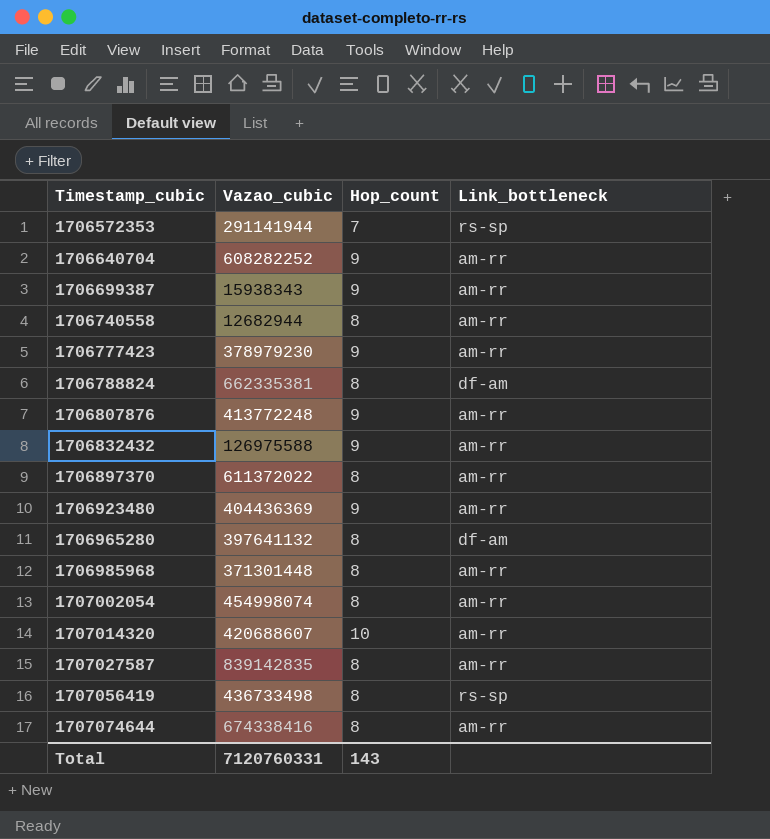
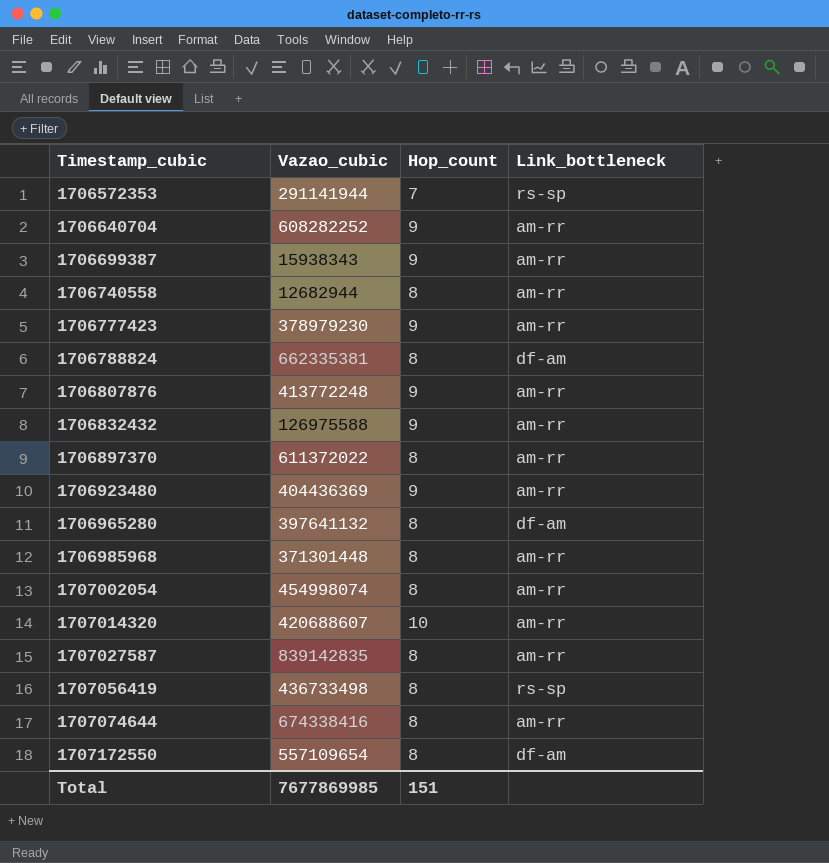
row 1707172550: none -> 557109654 | 8 | df-am
Total | Vazao_cubic: 7120760331 -> 7677869985
Total | Hop_count: 143 -> 151

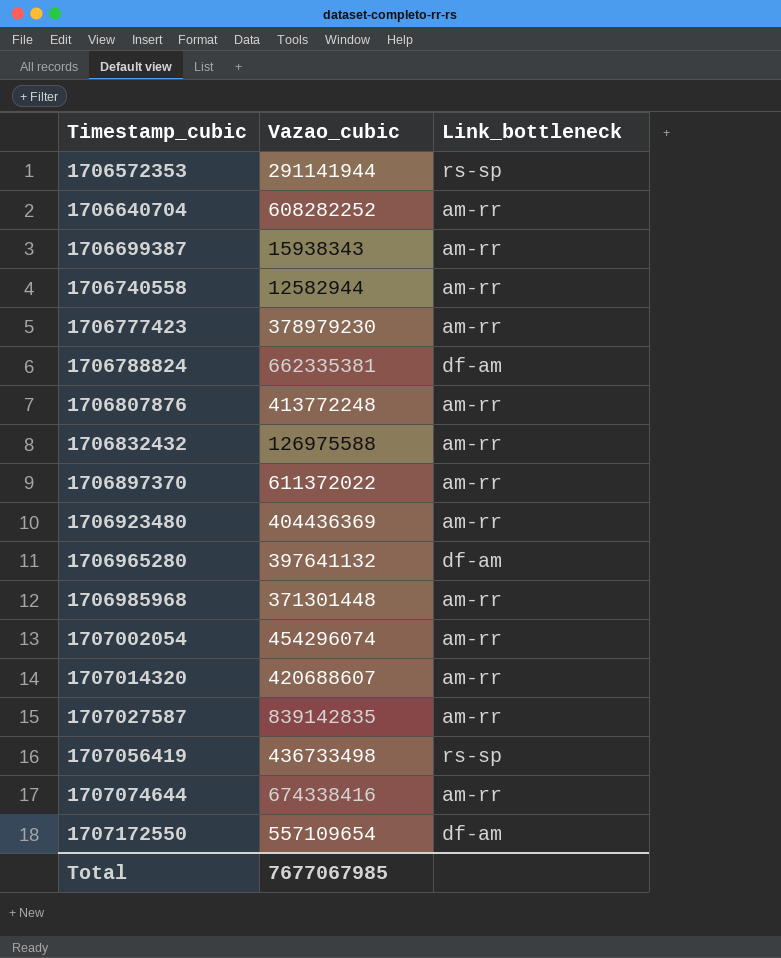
column Hop_count | position: 3 -> none
1706740558 | Vazao_cubic: 12682944 -> 12582944
1707002054 | Vazao_cubic: 454998074 -> 454296074
Total | Vazao_cubic: 7677869985 -> 7677067985

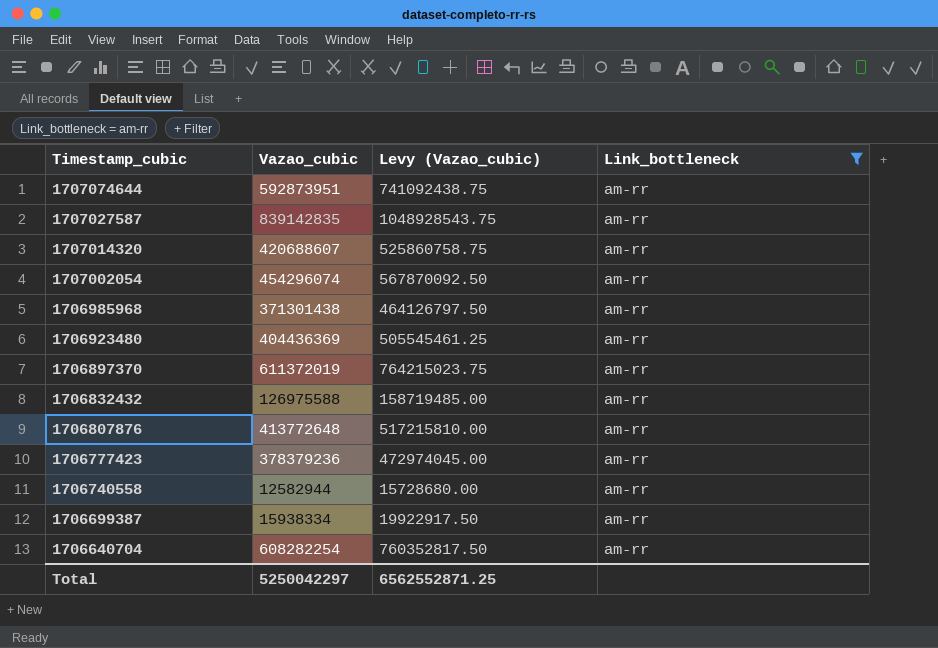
filter: none -> Link_bottleneck = am-rr
row order: Timestamp_cubic ascending -> Timestamp_cubic descending
column Levy (Vazao_cubic) | formula: none -> [Vazao_cubic] * 1.25
1707074644 | Vazao_cubic: 674338416 -> 592873951
1706985968 | Vazao_cubic: 371301448 -> 371301438
1706897370 | Vazao_cubic: 611372022 -> 611372019
1706807876 | Vazao_cubic: 413772248 -> 413772648
1706777423 | Vazao_cubic: 378979230 -> 378379236
1706699387 | Vazao_cubic: 15938343 -> 15938334
1706640704 | Vazao_cubic: 608282252 -> 608282254
Total | Vazao_cubic: 7677067985 -> 5250042297

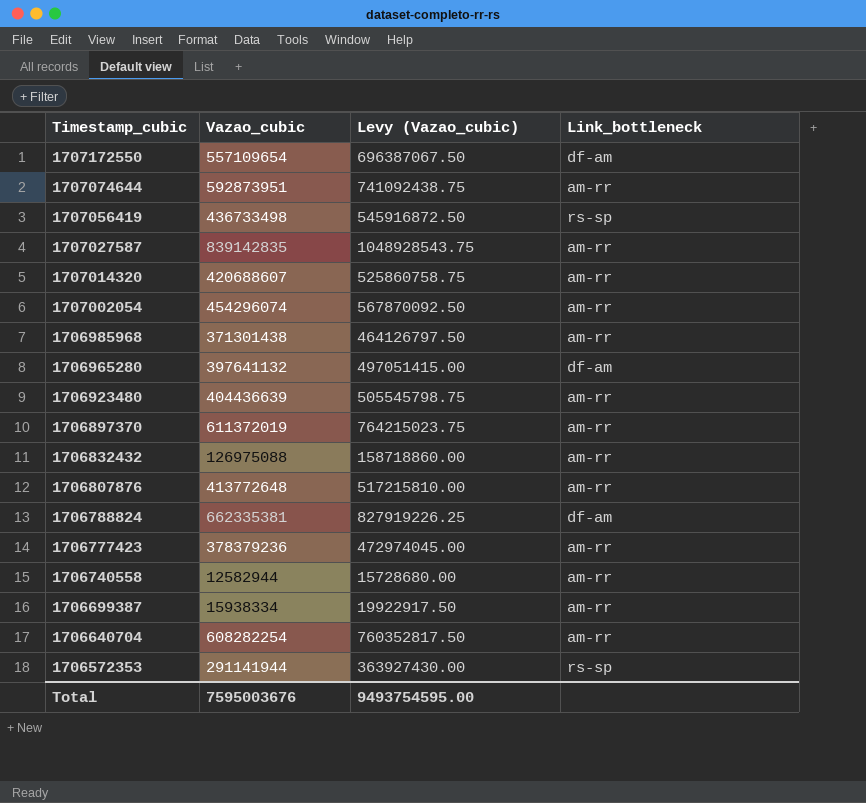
filter: Link_bottleneck = am-rr -> none
1706923480 | Vazao_cubic: 404436369 -> 404436639
1706923480 | Levy (Vazao_cubic): 505545461.25 -> 505545798.75
1706832432 | Vazao_cubic: 126975588 -> 126975088
1706832432 | Levy (Vazao_cubic): 158719485.00 -> 158718860.00
Total | Vazao_cubic: 5250042297 -> 7595003676
Total | Levy (Vazao_cubic): 6562552871.25 -> 9493754595.00

